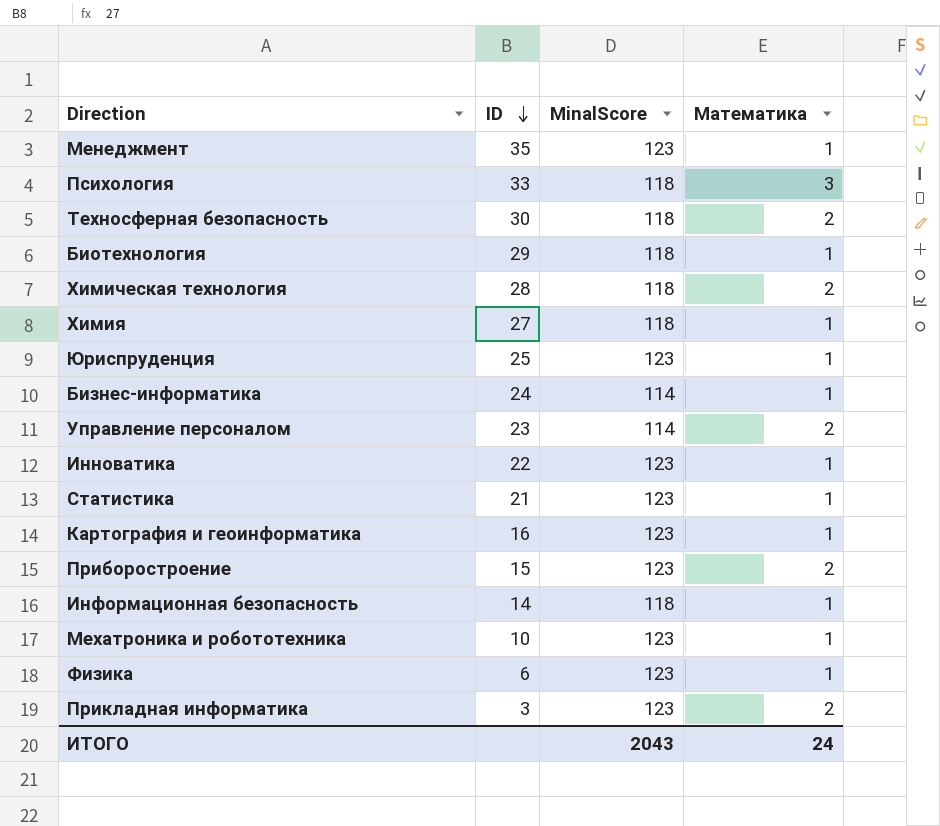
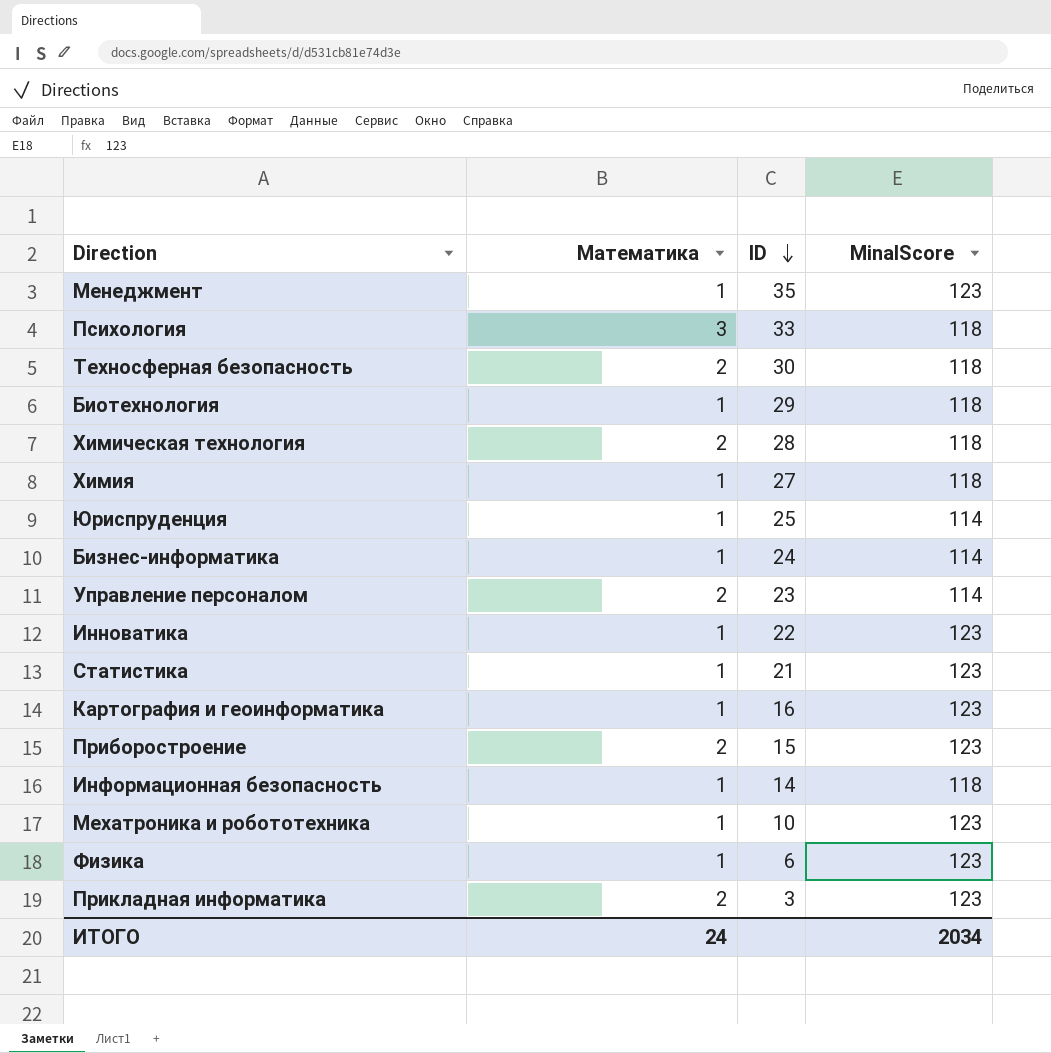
column Математика | position: 4 -> 2
Юриспруденция | MinalScore: 123 -> 114
ИТОГО | MinalScore: 2043 -> 2034

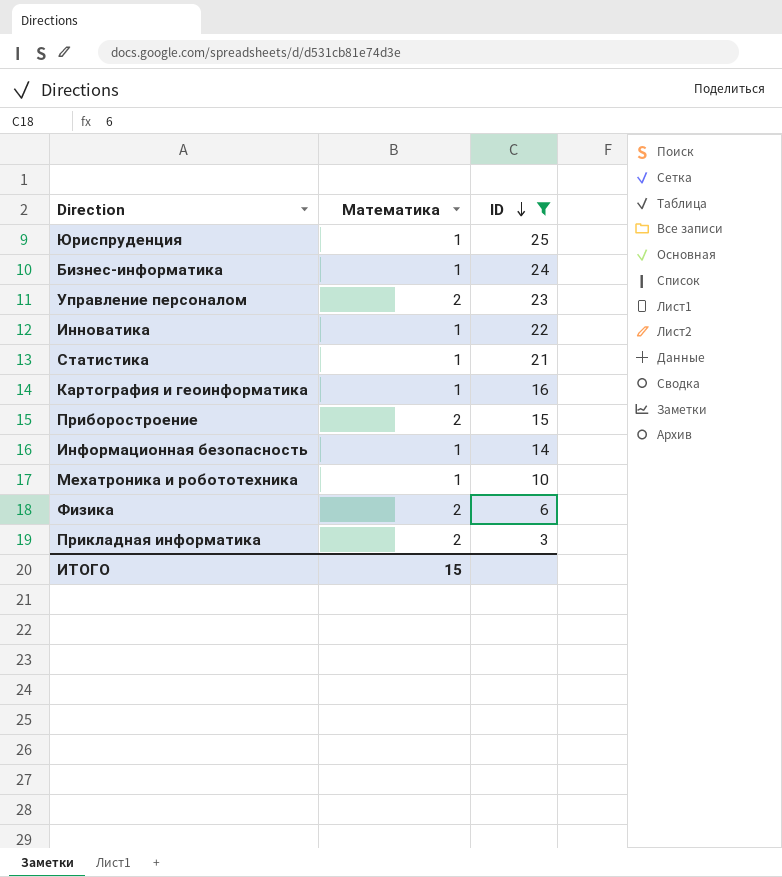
filter: none -> ID <= 25
column MinalScore | position: 4 -> none
Физика | Математика: 1 -> 2
ИТОГО | Математика: 24 -> 15

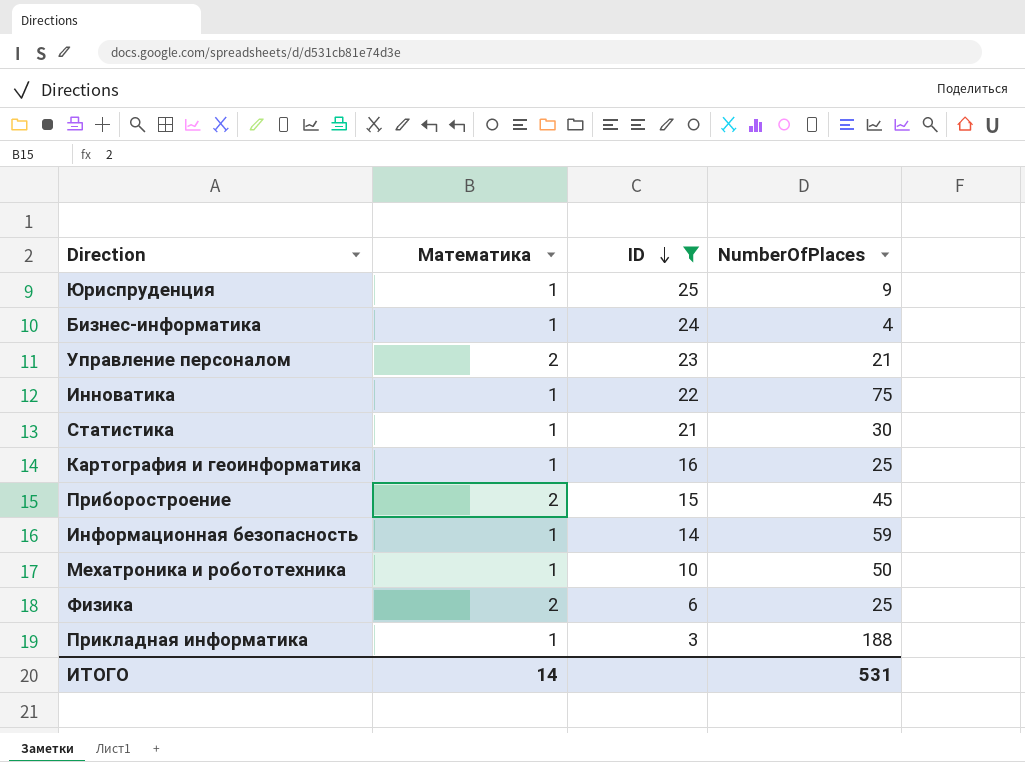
column NumberOfPlaces | position: none -> 4
Прикладная информатика | Математика: 2 -> 1
ИТОГО | Математика: 15 -> 14

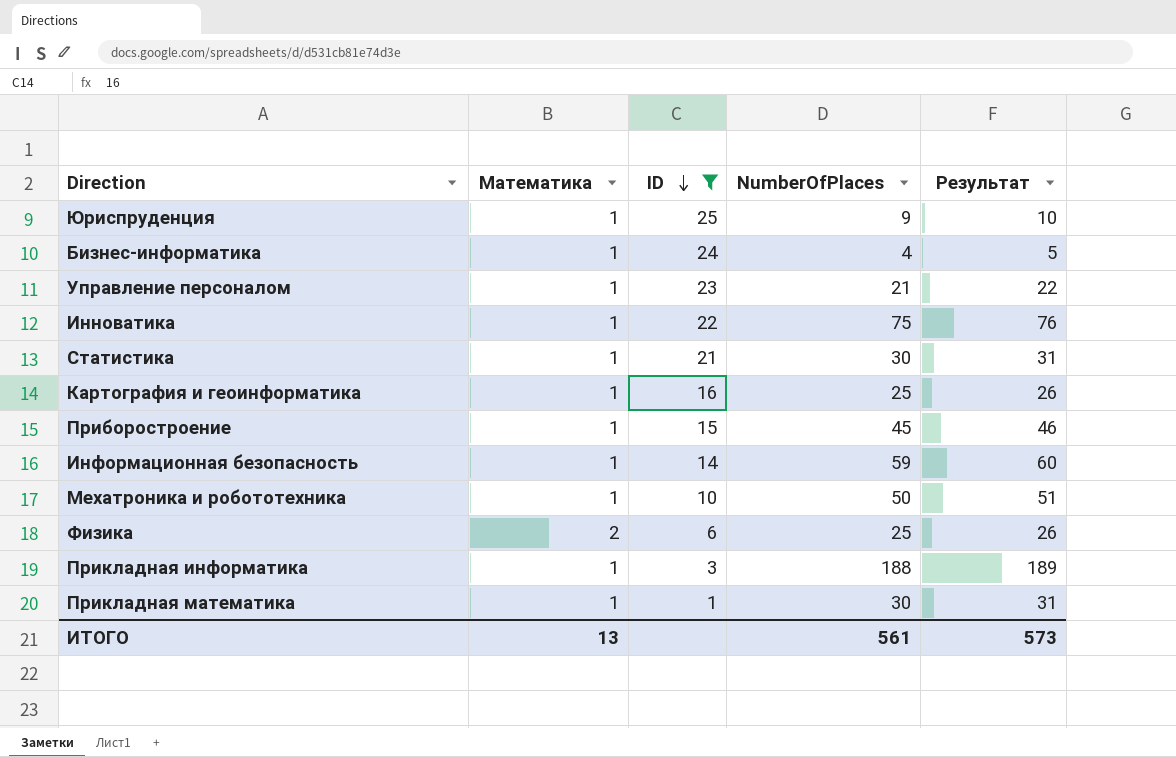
column Результат | formula: none -> [NumberOfPlaces] + 1
Управление персоналом | Математика: 2 -> 1
Приборостроение | Математика: 2 -> 1
row Прикладная математика: none -> 1 | 1 | 30 | 31
ИТОГО | Математика: 14 -> 13
ИТОГО | NumberOfPlaces: 531 -> 561

